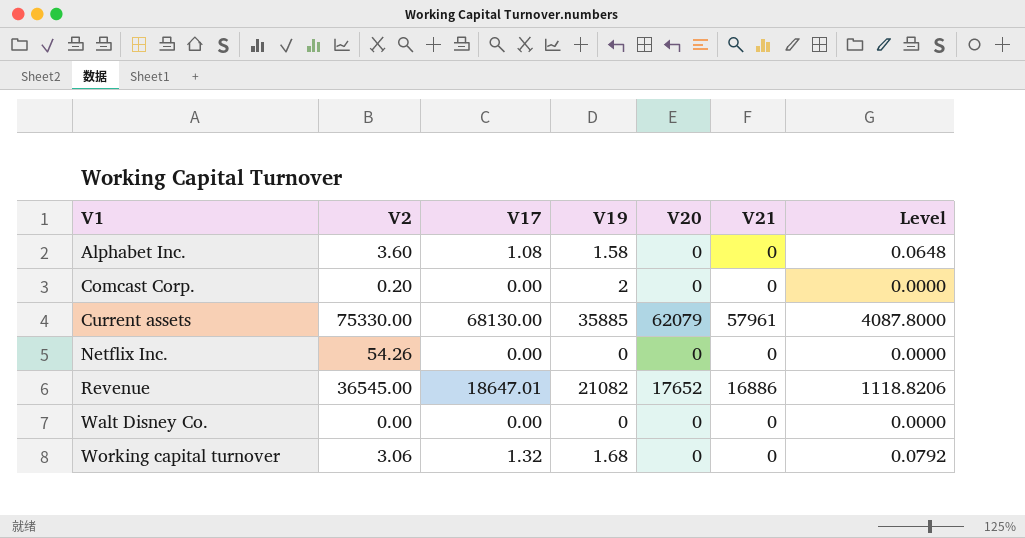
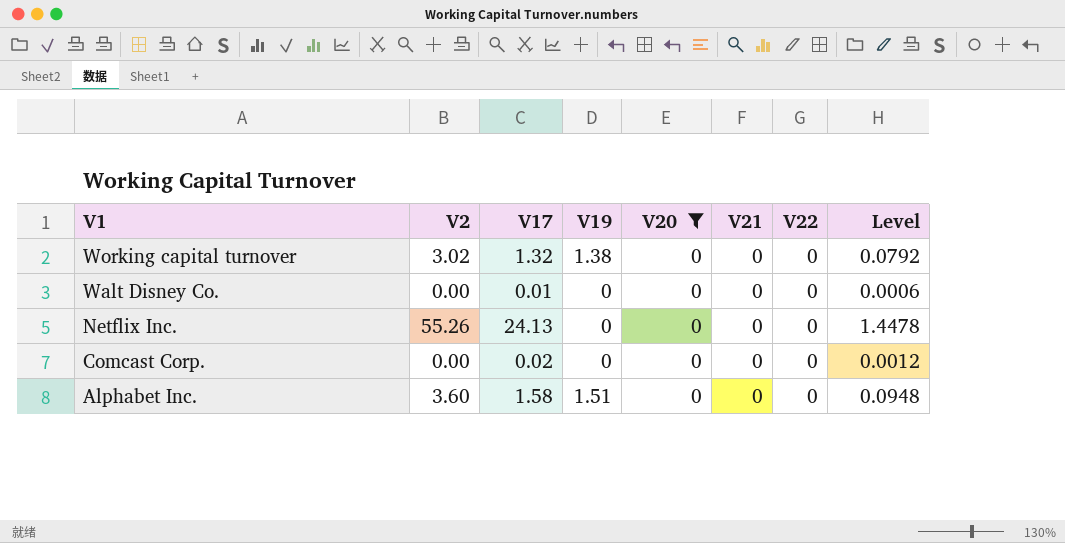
filter: none -> V20 = 0
row order: V1 ascending -> V1 descending
column V22 | position: none -> 7
Working capital turnover | V2: 3.06 -> 3.02
Working capital turnover | V19: 1.68 -> 1.38
Walt Disney Co. | V17: 0.00 -> 0.01
Walt Disney Co. | Level: 0.0000 -> 0.0006
Netflix Inc. | V2: 54.26 -> 55.26
Netflix Inc. | V17: 0.00 -> 24.13
Netflix Inc. | Level: 0.0000 -> 1.4478
Comcast Corp. | V2: 0.20 -> 0.00
Comcast Corp. | V17: 0.00 -> 0.02
Comcast Corp. | V19: 2 -> 0
Comcast Corp. | Level: 0.0000 -> 0.0012
Alphabet Inc. | V17: 1.08 -> 1.58
Alphabet Inc. | V19: 1.58 -> 1.51
Alphabet Inc. | Level: 0.0648 -> 0.0948

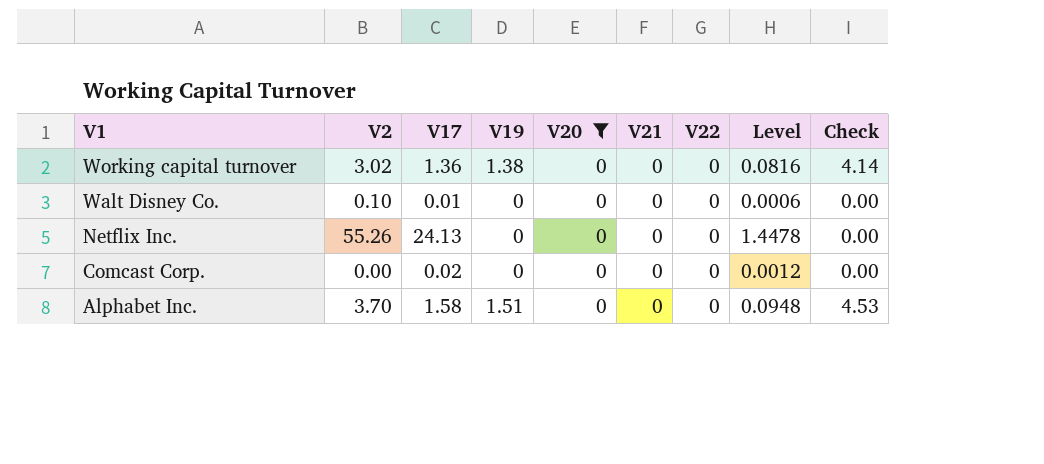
column Check | formula: none -> [V19] * 3
Working capital turnover | V17: 1.32 -> 1.36
Working capital turnover | Level: 0.0792 -> 0.0816
Walt Disney Co. | V2: 0.00 -> 0.10
Alphabet Inc. | V2: 3.60 -> 3.70

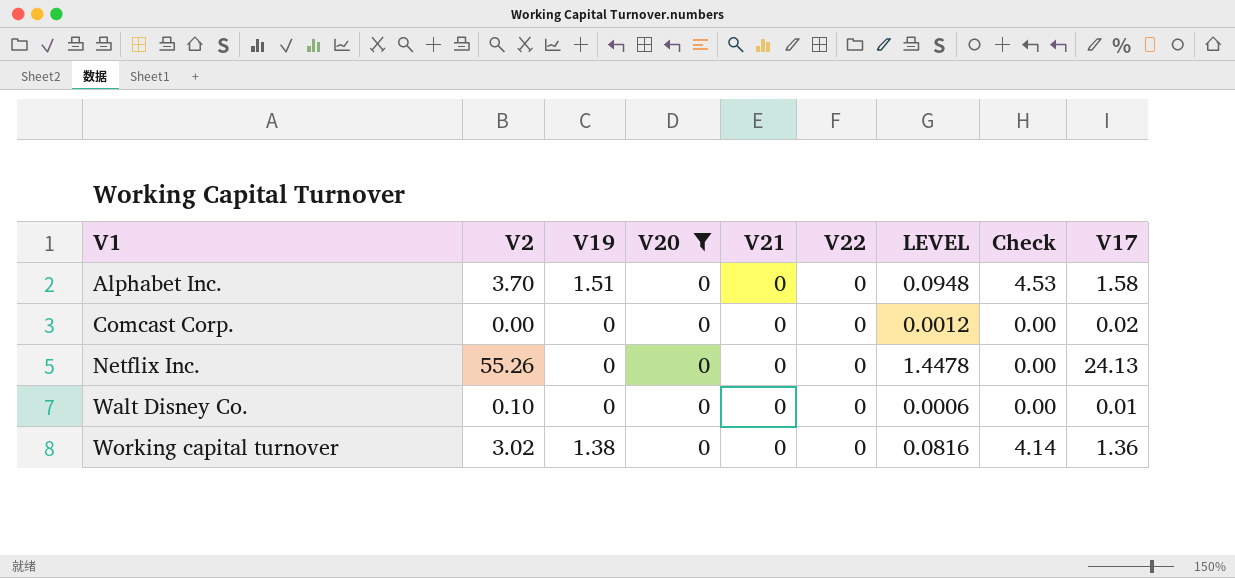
row order: V1 descending -> V1 ascending
column name: Level -> LEVEL
column V17 | position: 3 -> 9

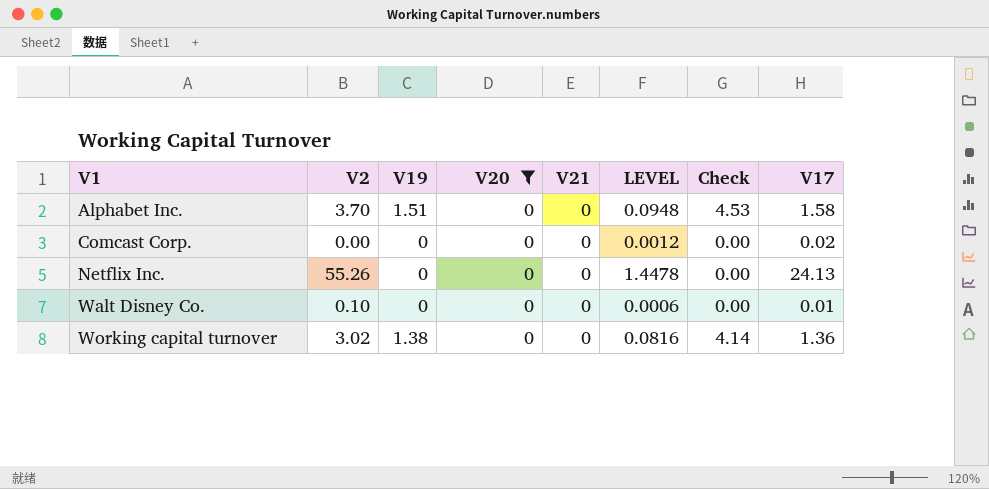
column V22 | position: 6 -> none

